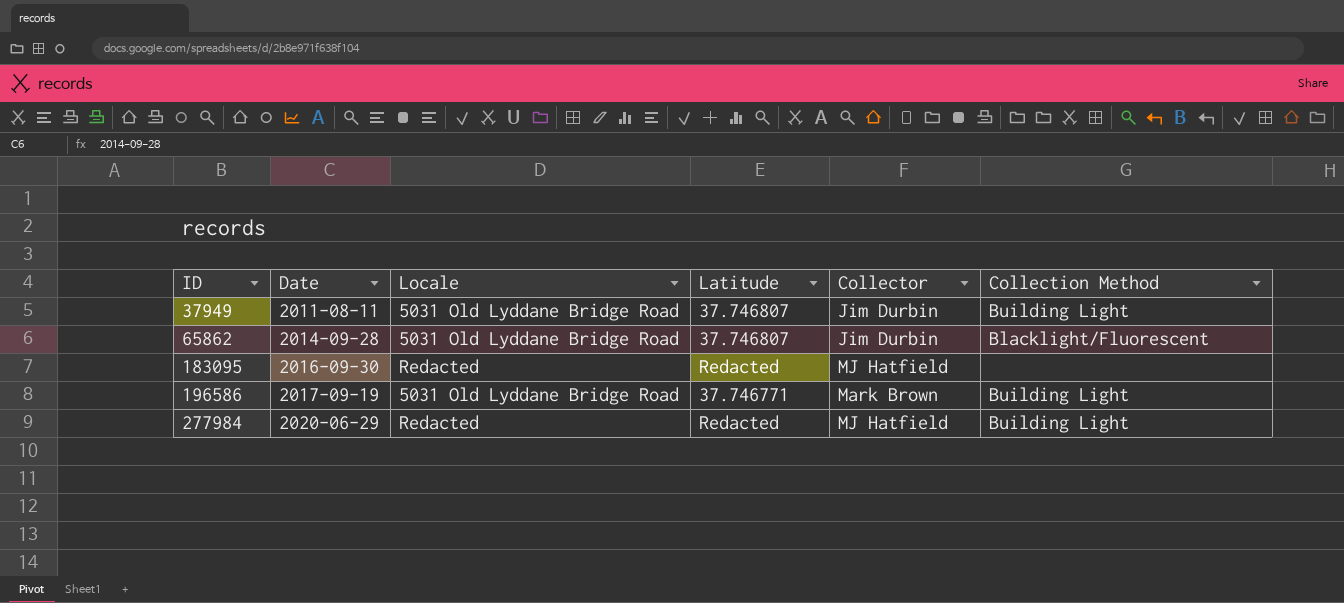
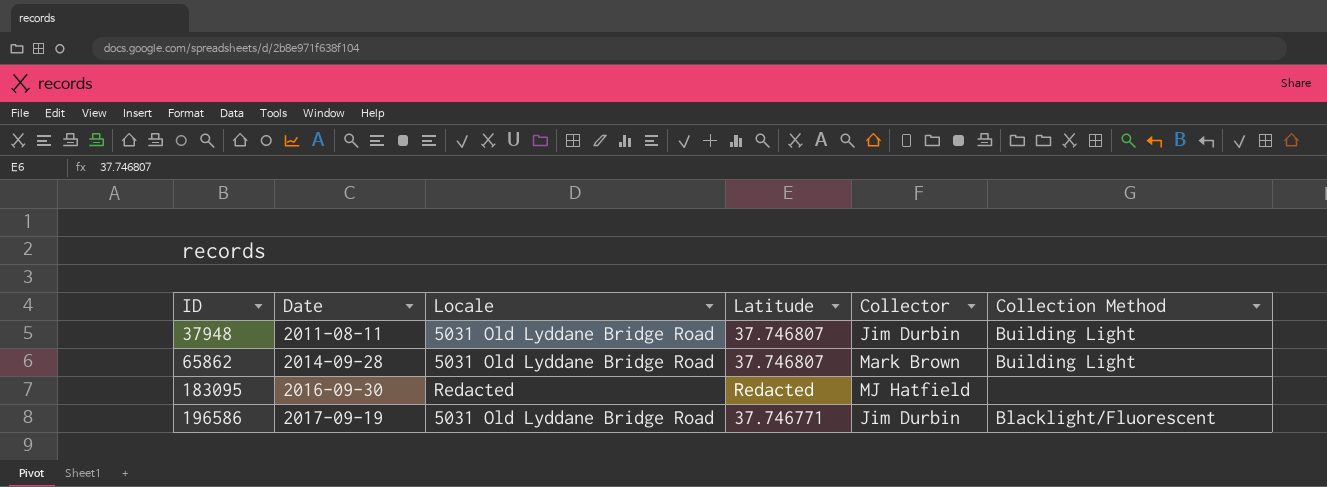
row 37949: 2011-08-11 | 5031 Old Lyddane Bridge Road | 37.746807 | Jim Durbin | Building Light -> none
row 277984: 2020-06-29 | Redacted | Redacted | MJ Hatfield | Building Light -> none
row 37948: none -> 2011-08-11 | 5031 Old Lyddane Bridge Road | 37.746807 | Jim Durbin | Building Light
65862 | Collector: Jim Durbin -> Mark Brown
65862 | Collection Method: Blacklight/Fluorescent -> Building Light
196586 | Collector: Mark Brown -> Jim Durbin
196586 | Collection Method: Building Light -> Blacklight/Fluorescent

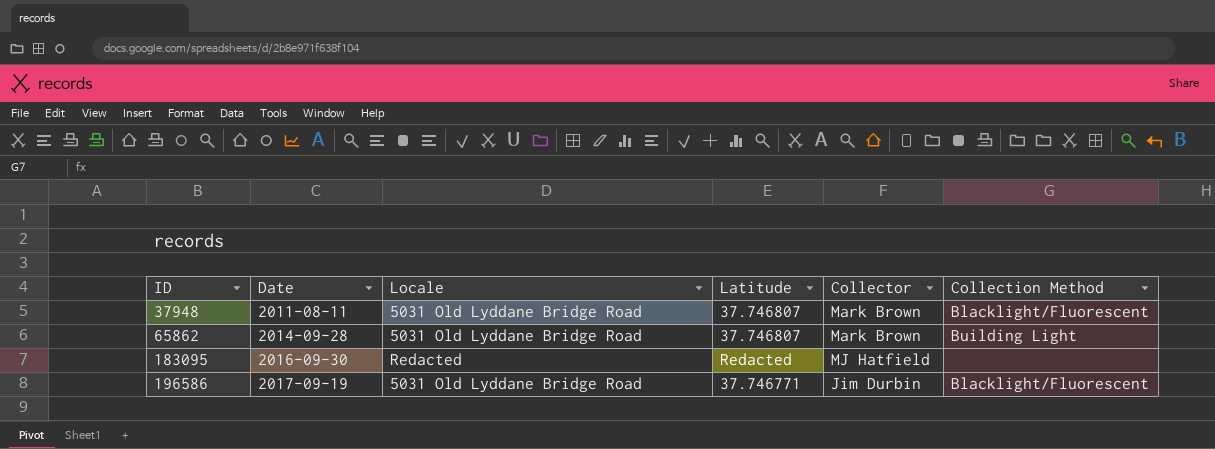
37948 | Collector: Jim Durbin -> Mark Brown
37948 | Collection Method: Building Light -> Blacklight/Fluorescent

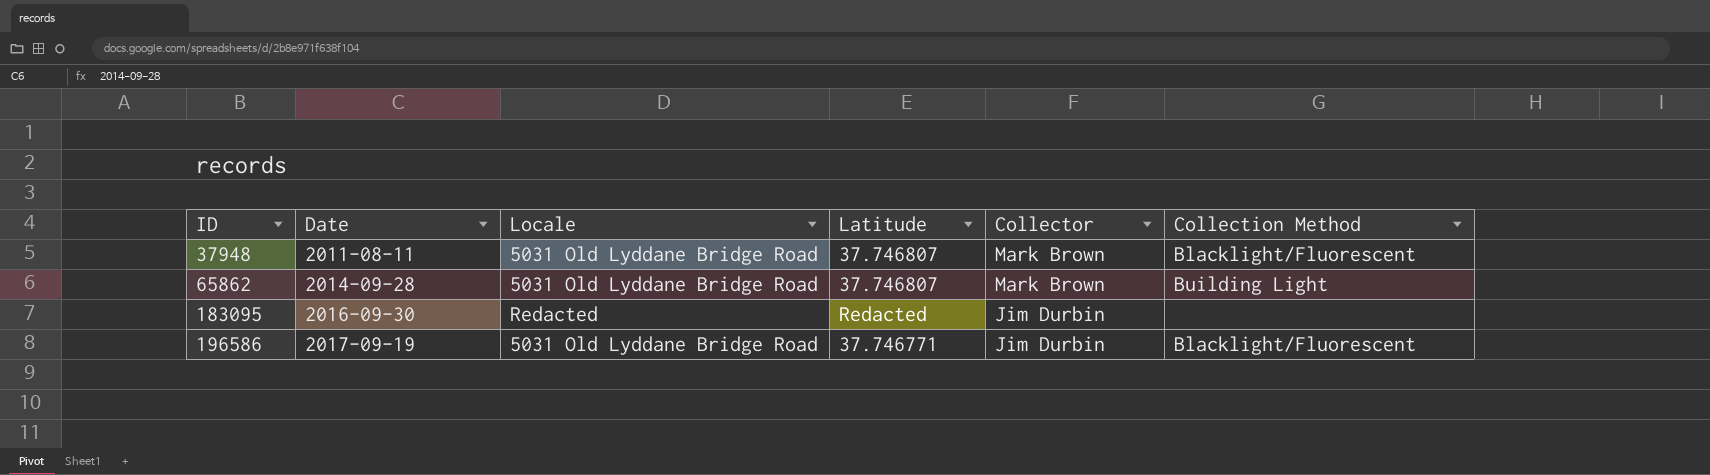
183095 | Collector: MJ Hatfield -> Jim Durbin

